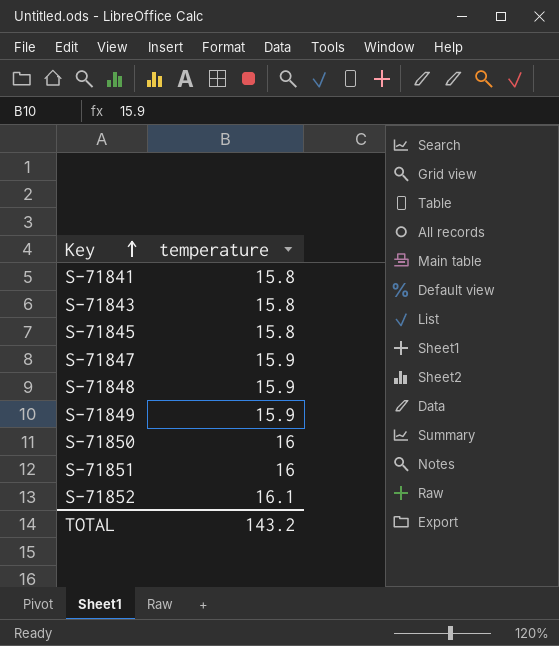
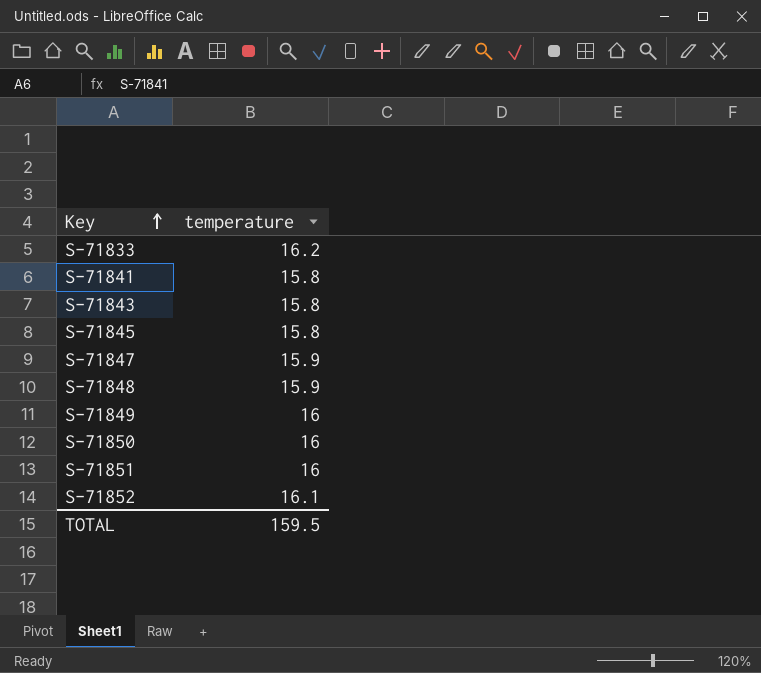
row S-71833: none -> 16.2
S-71849 | temperature: 15.9 -> 16
TOTAL | temperature: 143.2 -> 159.5

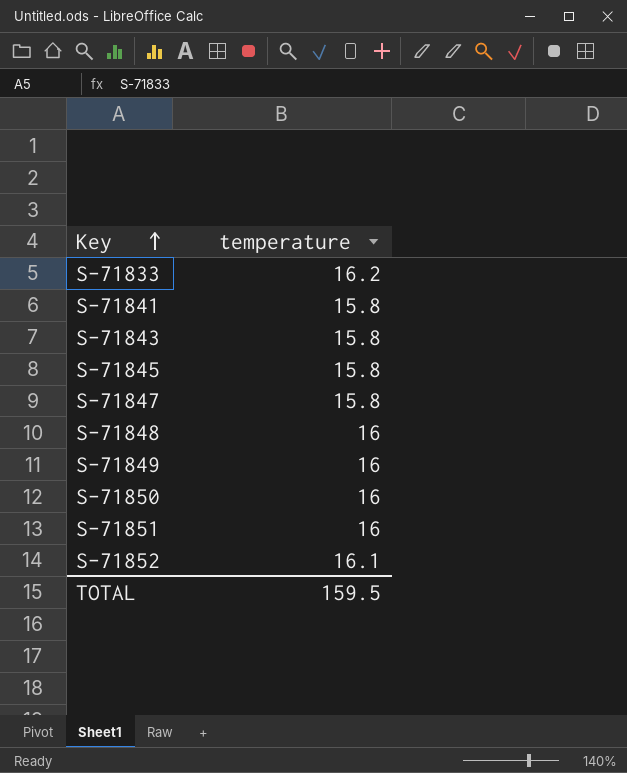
S-71847 | temperature: 15.9 -> 15.8
S-71848 | temperature: 15.9 -> 16

